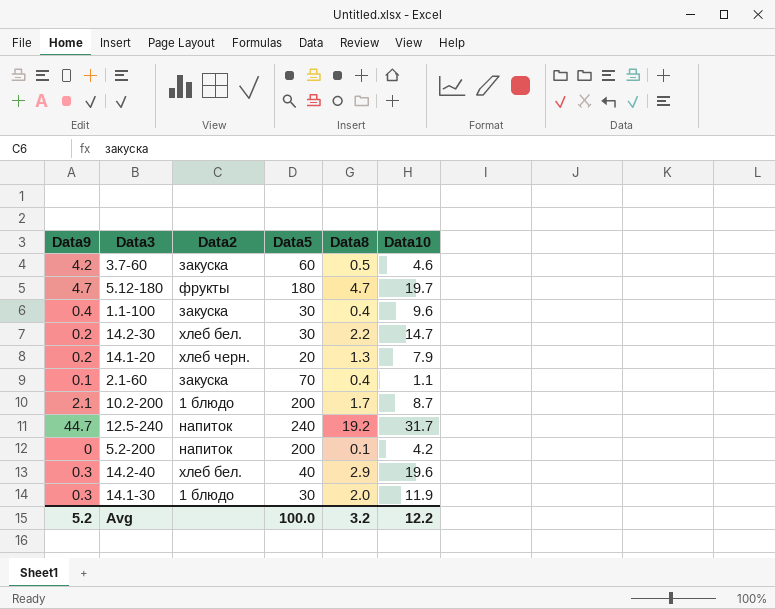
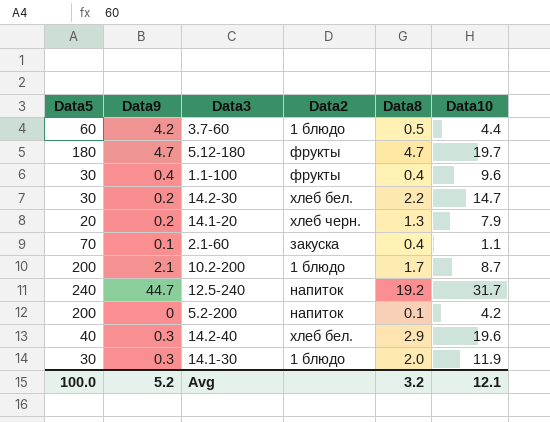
column Data5 | position: 4 -> 1
3.7-60 | Data2: закуска -> 1 блюдо
3.7-60 | Data10: 4.6 -> 4.4
1.1-100 | Data2: закуска -> фрукты
Avg | Data10: 12.2 -> 12.1

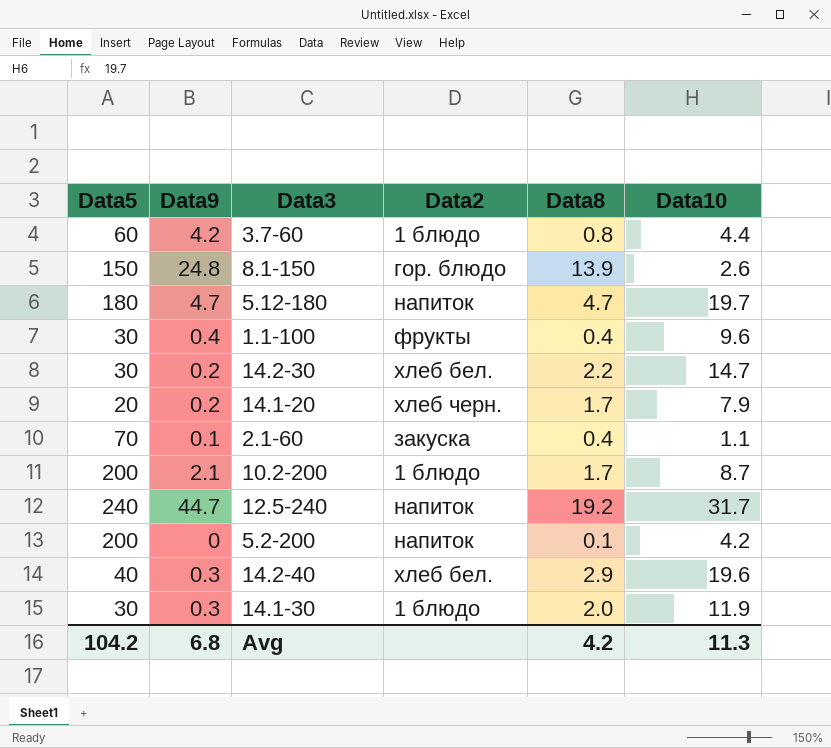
3.7-60 | Data8: 0.5 -> 0.8
row 8.1-150: none -> 150 | 24.8 | гор. блюдо | 13.9 | 2.6
5.12-180 | Data2: фрукты -> напиток
14.1-20 | Data8: 1.3 -> 1.7
Avg | Data5: 100.0 -> 104.2
Avg | Data9: 5.2 -> 6.8
Avg | Data8: 3.2 -> 4.2
Avg | Data10: 12.1 -> 11.3

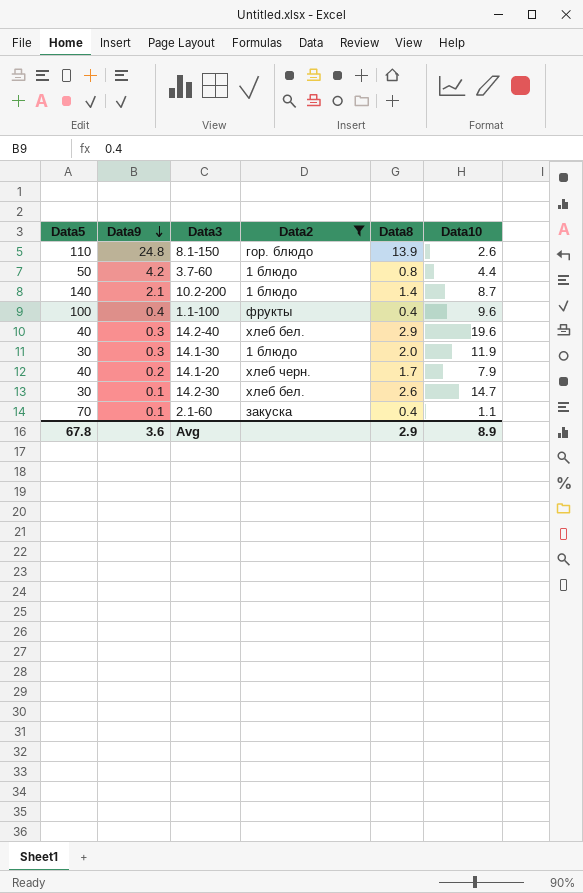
filter: none -> Data2 != напиток
row order: none -> Data9 descending
8.1-150 | Data5: 150 -> 110
3.7-60 | Data5: 60 -> 50
10.2-200 | Data5: 200 -> 140
10.2-200 | Data8: 1.7 -> 1.4
1.1-100 | Data5: 30 -> 100
14.1-20 | Data5: 20 -> 40
14.2-30 | Data9: 0.2 -> 0.1
14.2-30 | Data8: 2.2 -> 2.6
Avg | Data5: 104.2 -> 67.8
Avg | Data9: 6.8 -> 3.6
Avg | Data8: 4.2 -> 2.9
Avg | Data10: 11.3 -> 8.9

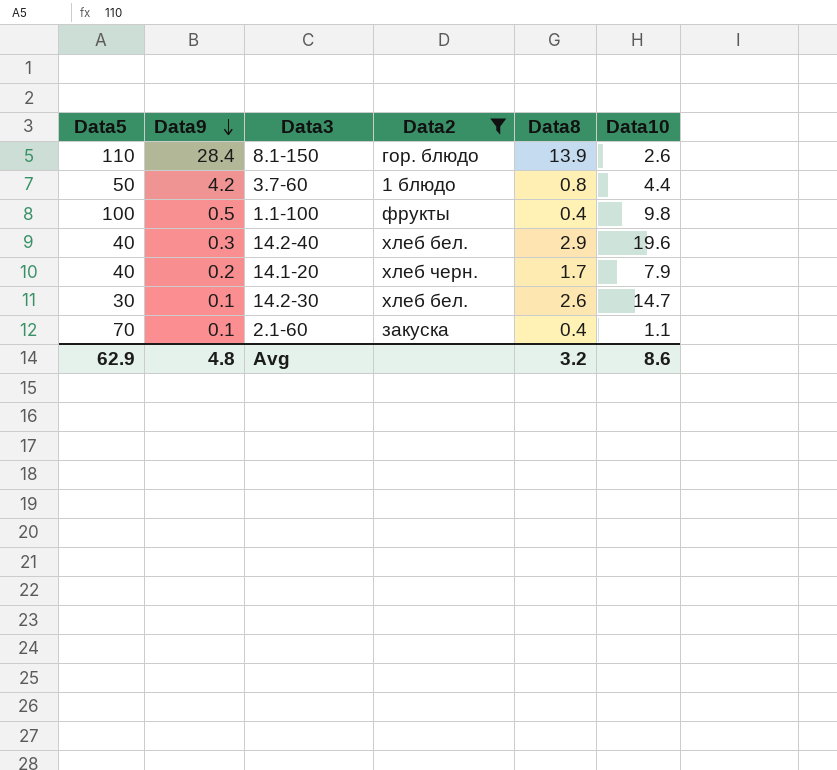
row 10.2-200: 140 | 2.1 | 1 блюдо | 1.4 | 8.7 -> none
row 14.1-30: 30 | 0.3 | 1 блюдо | 2.0 | 11.9 -> none
8.1-150 | Data9: 24.8 -> 28.4
1.1-100 | Data9: 0.4 -> 0.5
1.1-100 | Data10: 9.6 -> 9.8
Avg | Data5: 67.8 -> 62.9
Avg | Data9: 3.6 -> 4.8
Avg | Data8: 2.9 -> 3.2
Avg | Data10: 8.9 -> 8.6

